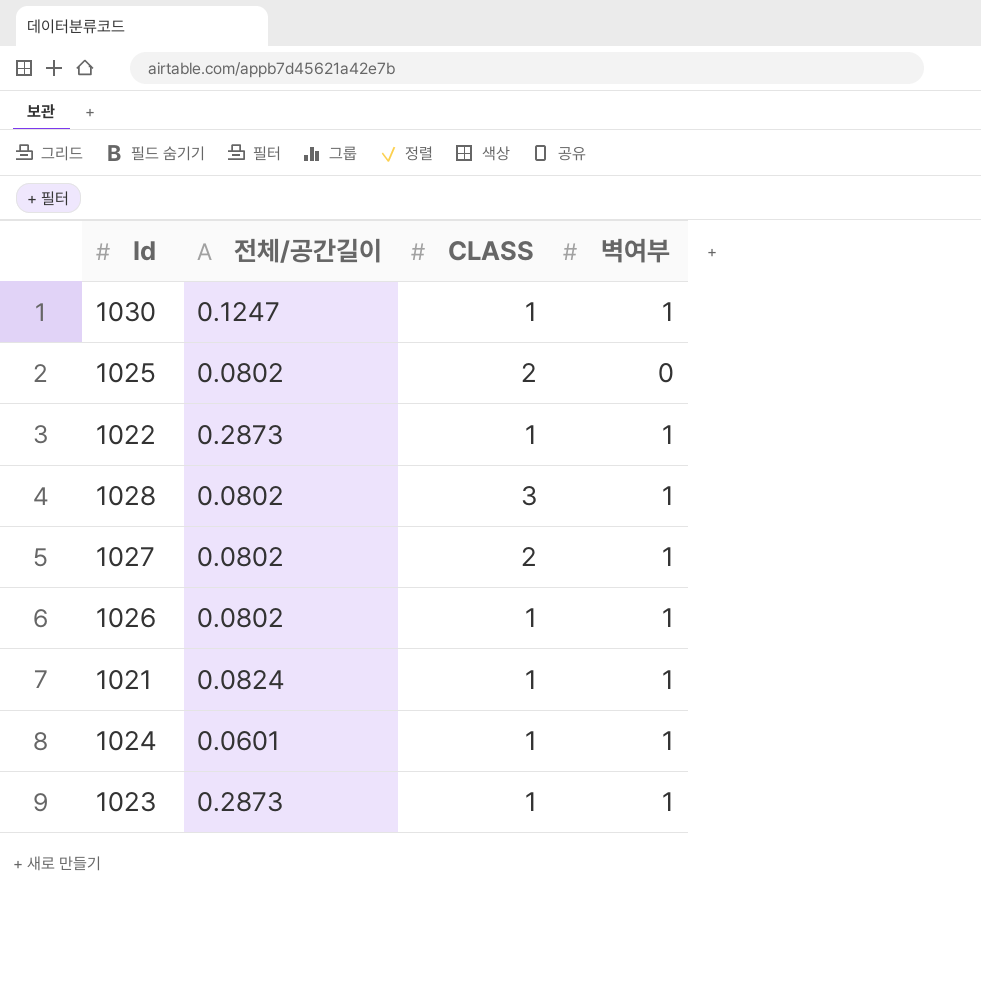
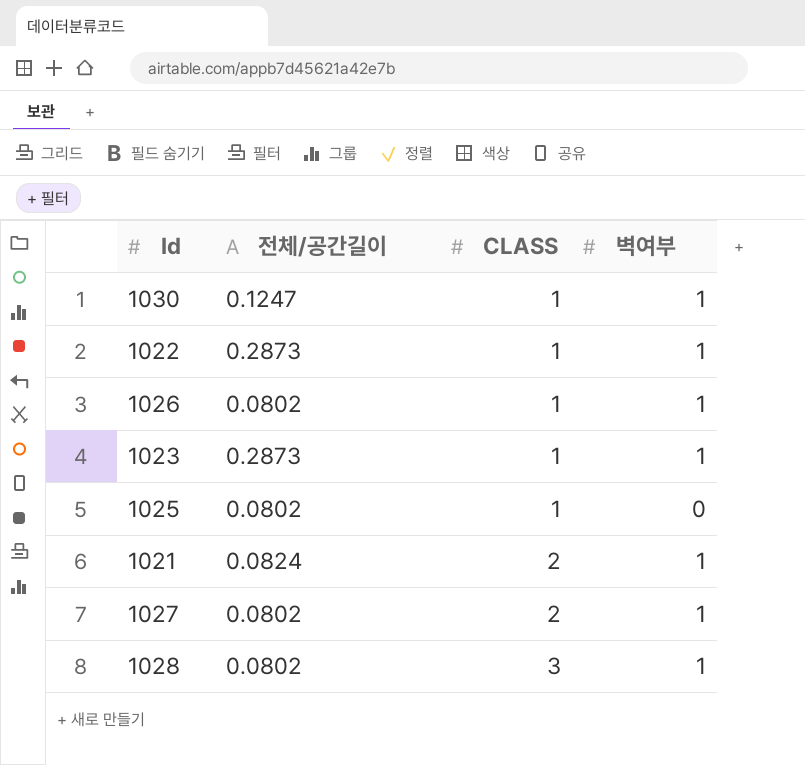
row order: none -> CLASS ascending
row 1024: 0.0601 | 1 | 1 -> none
1025 | CLASS: 2 -> 1
1021 | CLASS: 1 -> 2

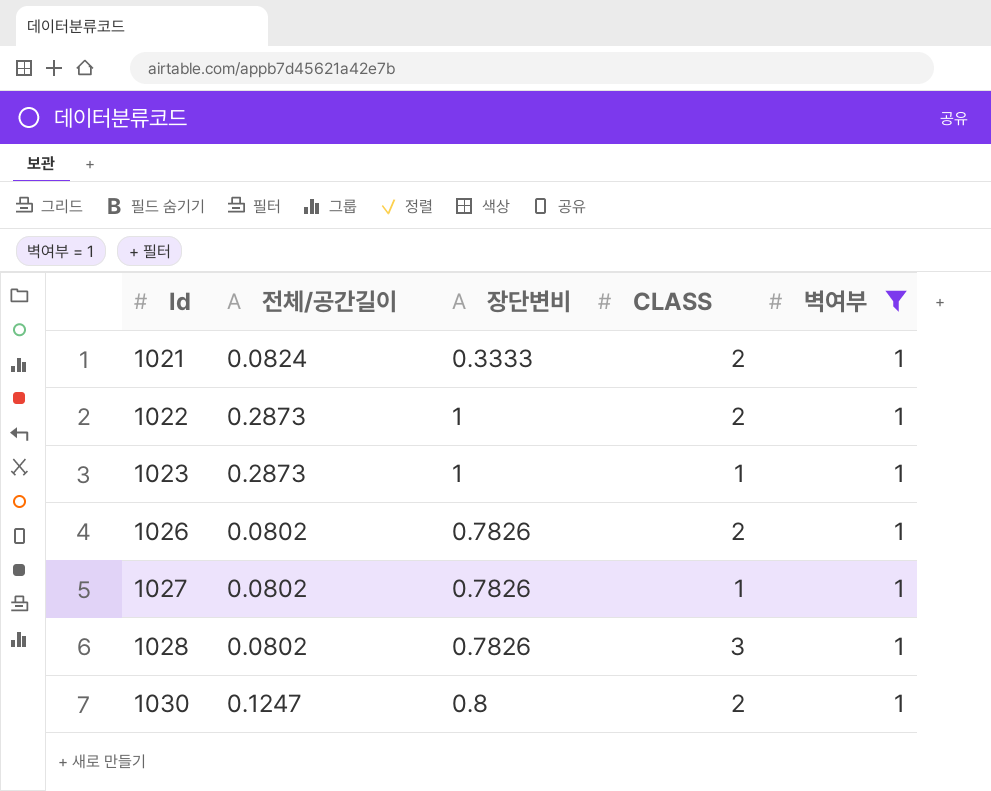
filter: none -> 벽여부 = 1
row order: CLASS ascending -> Id ascending
column 장단변비 | position: none -> 3
1022 | CLASS: 1 -> 2
1026 | CLASS: 1 -> 2
1027 | CLASS: 2 -> 1
1030 | CLASS: 1 -> 2

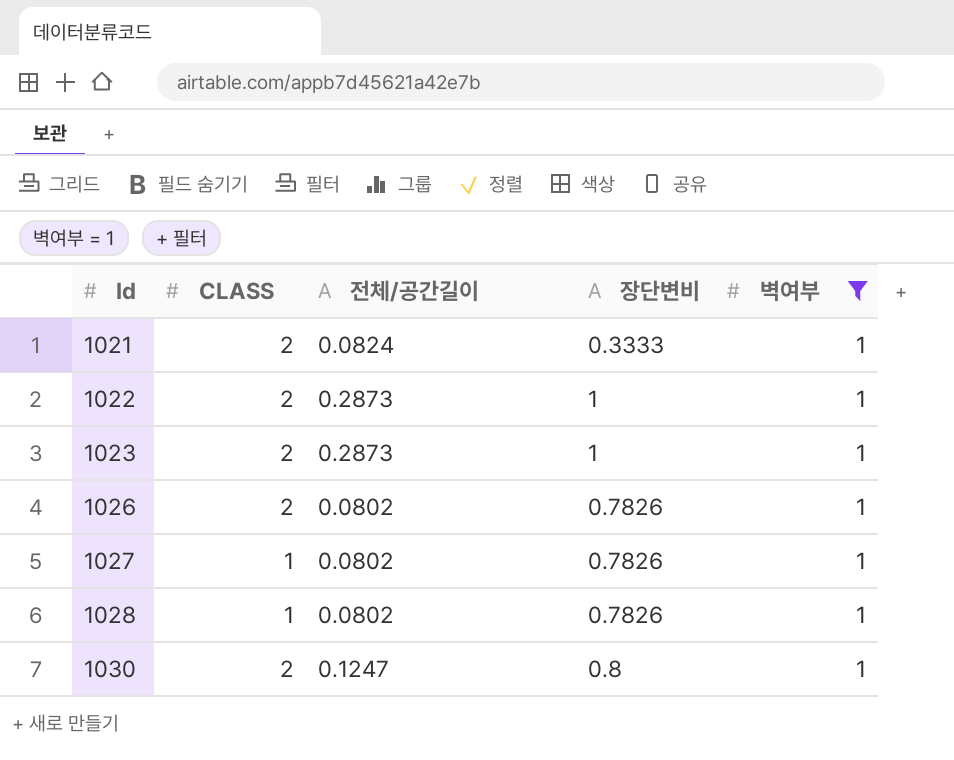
column CLASS | position: 4 -> 2
1023 | CLASS: 1 -> 2
1028 | CLASS: 3 -> 1

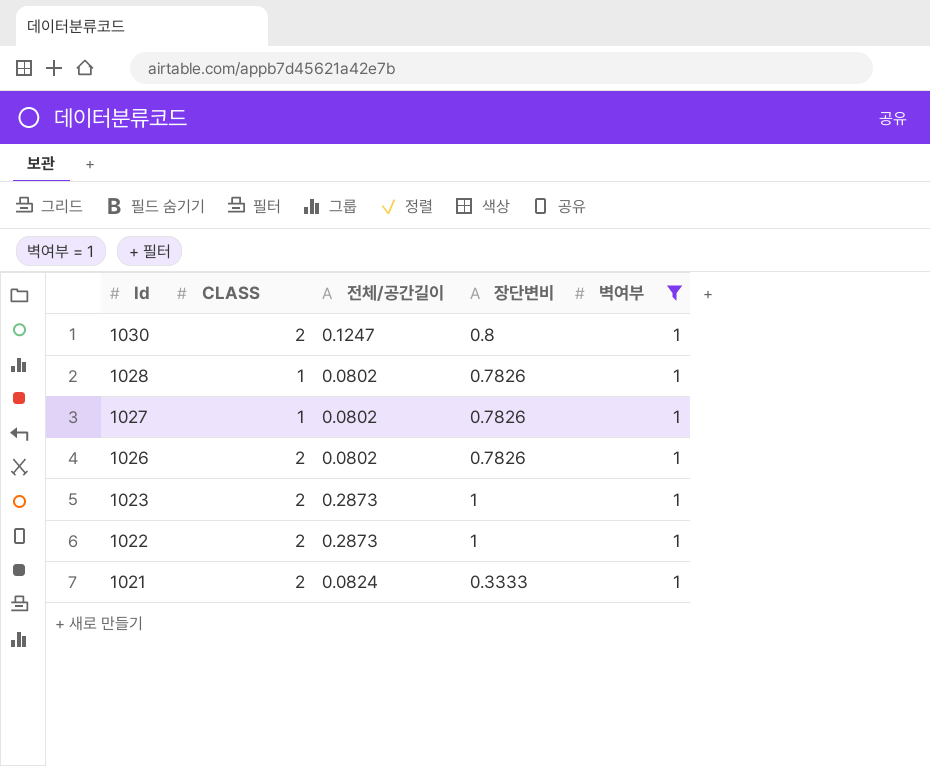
row order: Id ascending -> Id descending

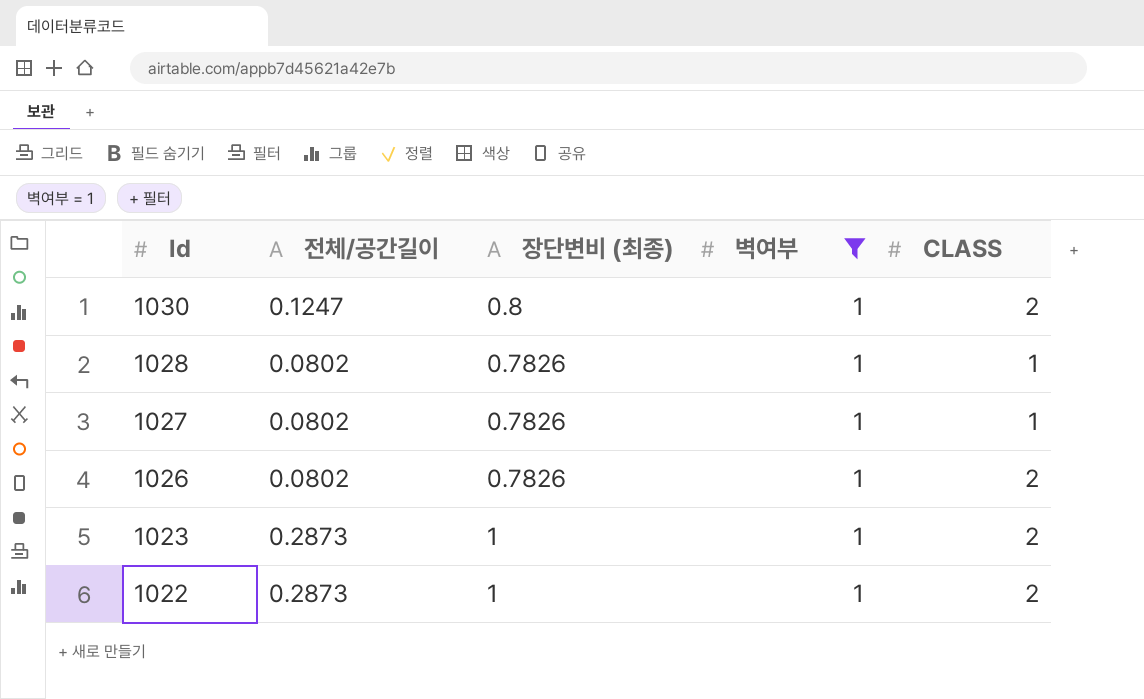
column name: 장단변비 -> 장단변비 (최종)
column CLASS | position: 2 -> 5
row 1021: 2 | 0.0824 | 0.3333 | 1 -> none

